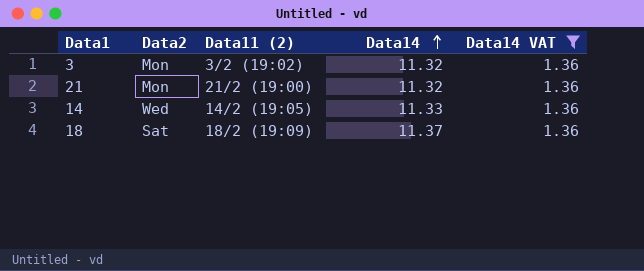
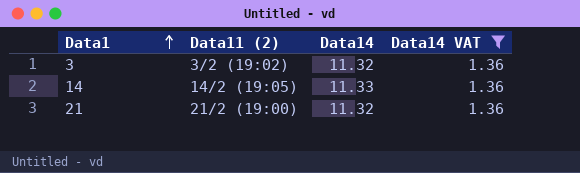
row order: Data14 ascending -> Data1 ascending
column Data2 | position: 2 -> none
row 18: Sat | 18/2 (19:09) | 11.37 | 1.36 -> none

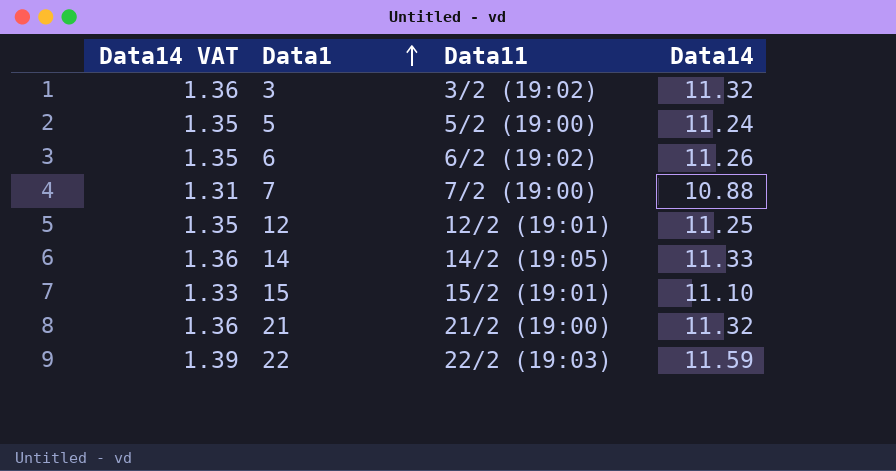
filter: Data14 VAT = 1.36 -> none
column Data14 VAT | position: 4 -> 1
column name: Data11 (2) -> Data11

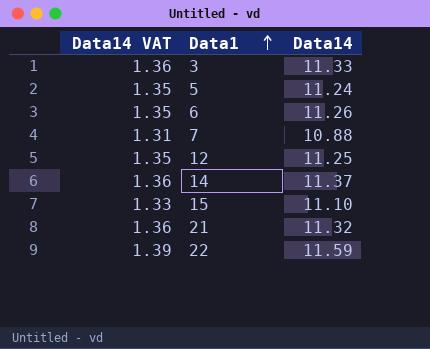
column Data11 | position: 3 -> none
3 | Data14: 11.32 -> 11.33
14 | Data14: 11.33 -> 11.37

